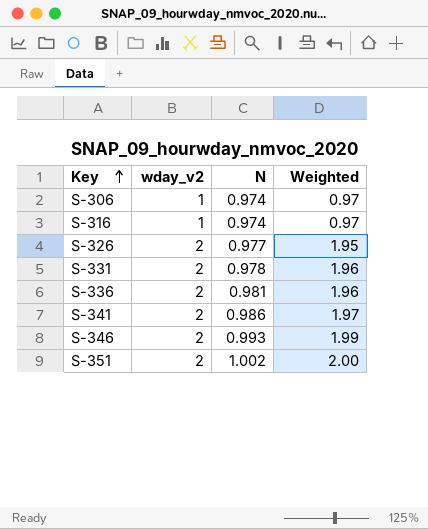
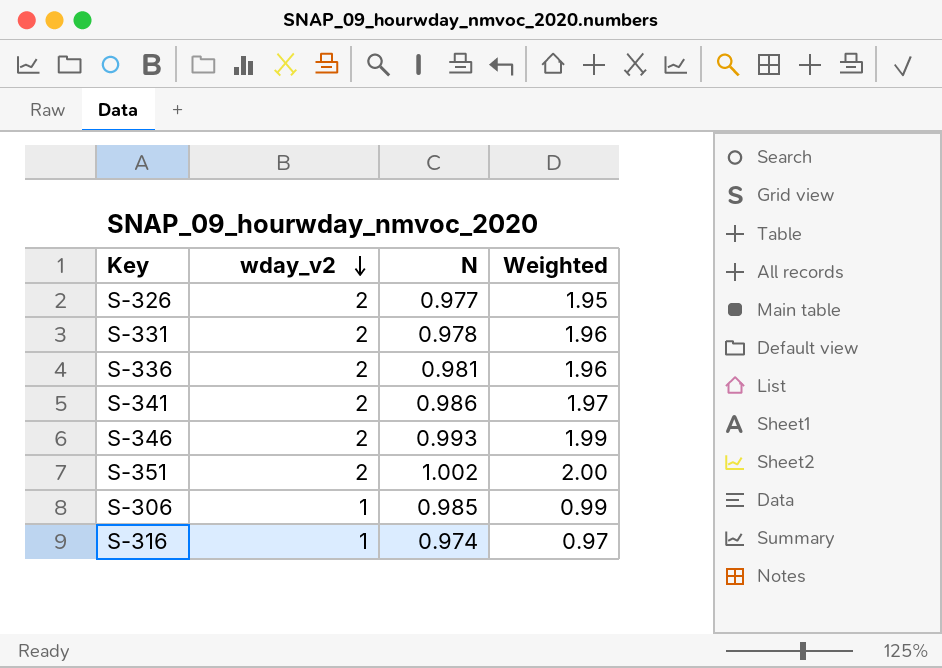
row order: Key ascending -> wday_v2 descending
S-306 | N: 0.974 -> 0.985
S-306 | Weighted: 0.97 -> 0.99

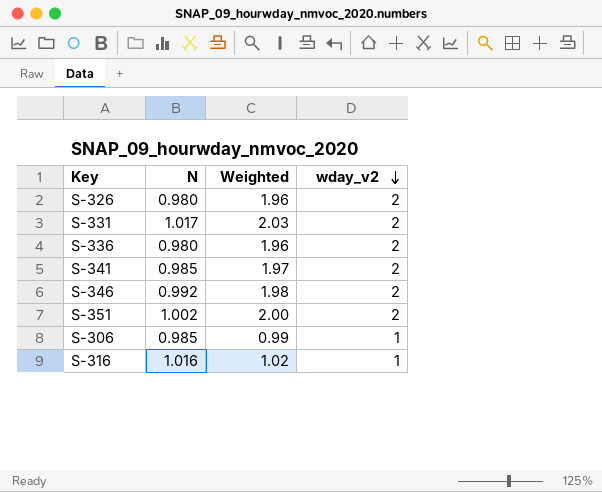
column wday_v2 | position: 2 -> 4
S-326 | N: 0.977 -> 0.980
S-326 | Weighted: 1.95 -> 1.96
S-331 | N: 0.978 -> 1.017
S-331 | Weighted: 1.96 -> 2.03
S-336 | N: 0.981 -> 0.980
S-341 | N: 0.986 -> 0.985
S-346 | N: 0.993 -> 0.992
S-346 | Weighted: 1.99 -> 1.98
S-316 | N: 0.974 -> 1.016
S-316 | Weighted: 0.97 -> 1.02

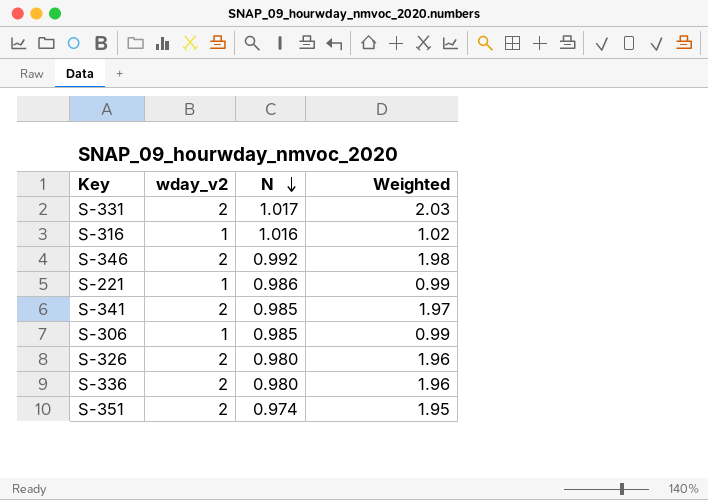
row order: wday_v2 descending -> N descending
column wday_v2 | position: 4 -> 2
row S-221: none -> 1 | 0.986 | 0.99
S-351 | N: 1.002 -> 0.974
S-351 | Weighted: 2.00 -> 1.95

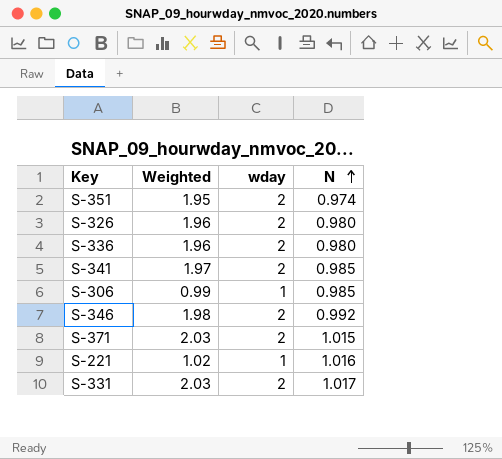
row order: N descending -> N ascending
column Weighted | position: 4 -> 2
column name: wday_v2 -> wday
row S-316: 1 | 1.016 | 1.02 -> none
row S-371: none -> 2.03 | 2 | 1.015
S-221 | Weighted: 0.99 -> 1.02
S-221 | N: 0.986 -> 1.016

